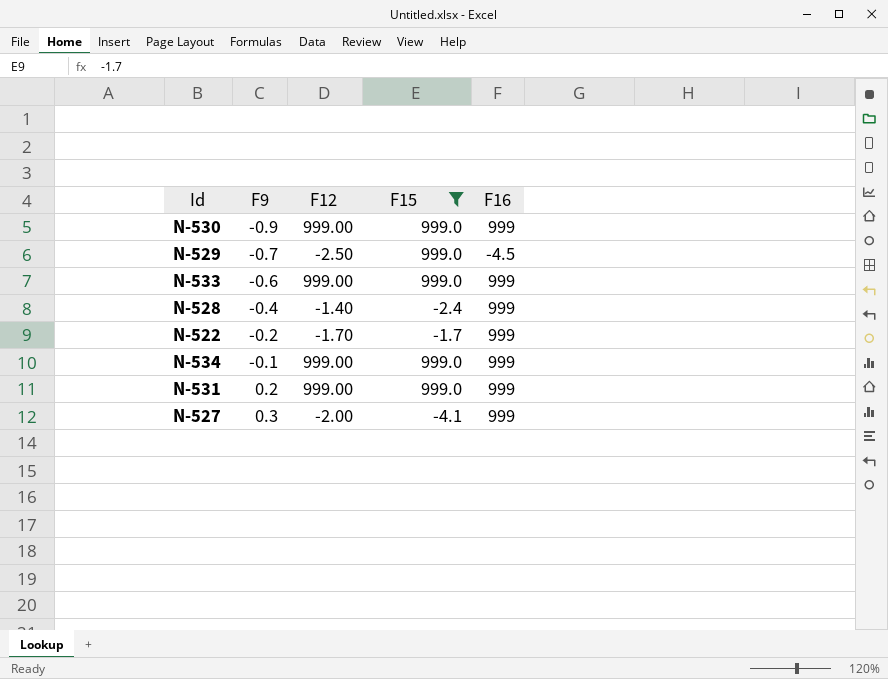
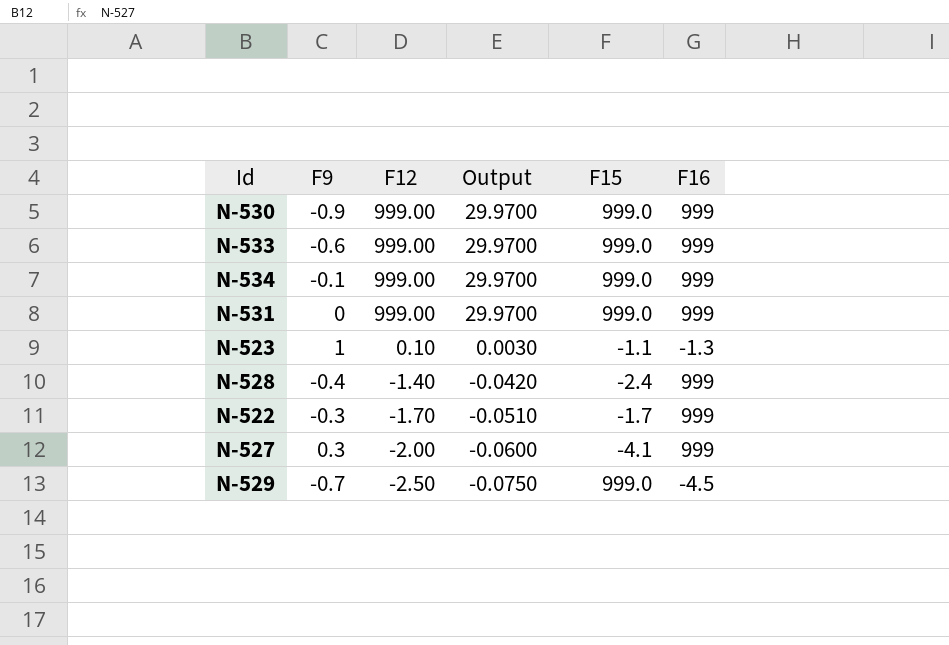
filter: F15 != -1.1 -> none
row order: F9 ascending -> F12 descending
column Output | formula: none -> [F12] * 0.03
N-531 | F9: 0.2 -> 0
N-522 | F9: -0.2 -> -0.3

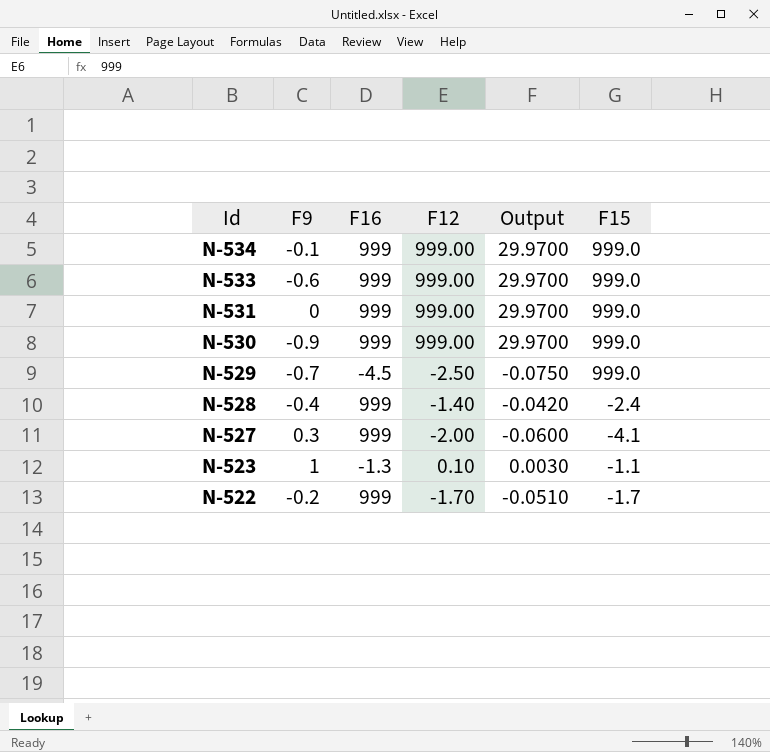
row order: F12 descending -> Id descending
column F16 | position: 6 -> 3
N-522 | F9: -0.3 -> -0.2

